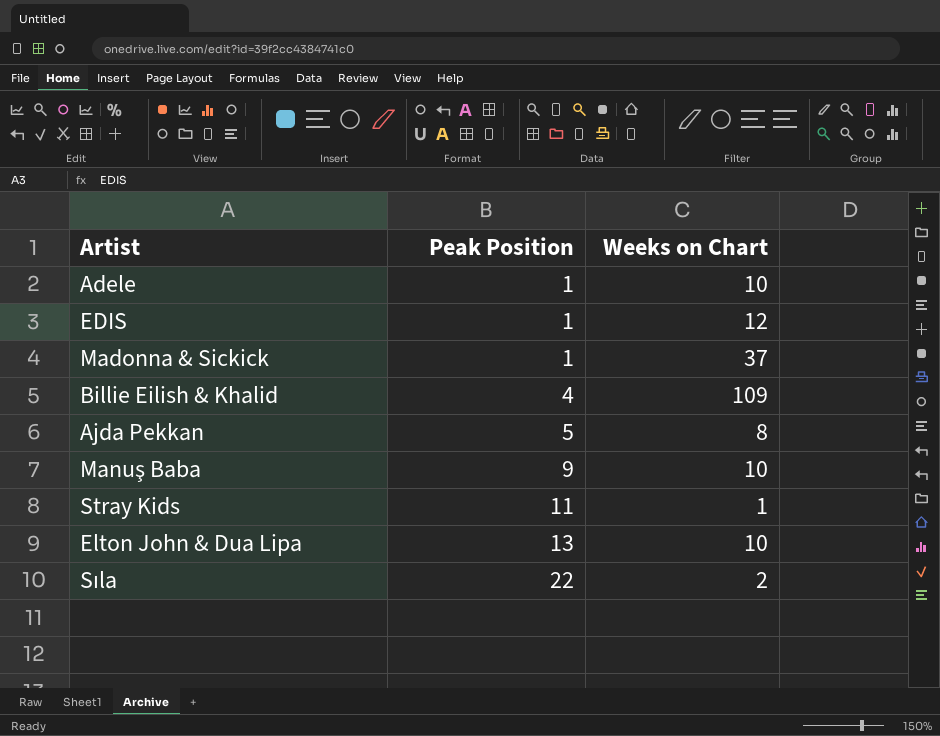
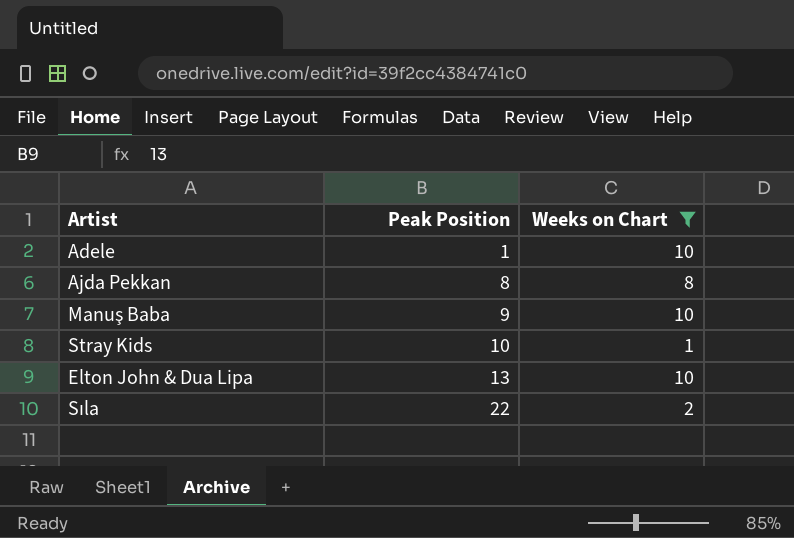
filter: none -> Weeks on Chart <= 10
Ajda Pekkan | Peak Position: 5 -> 8
Stray Kids | Peak Position: 11 -> 10

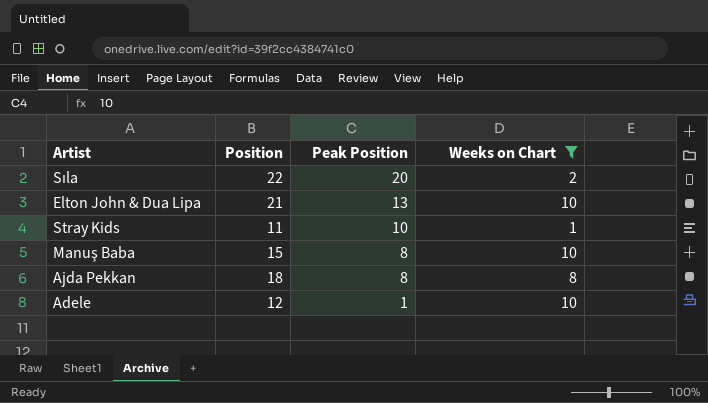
row order: Peak Position ascending -> Peak Position descending
column Position | position: none -> 2
Sıla | Peak Position: 22 -> 20
Manuş Baba | Peak Position: 9 -> 8

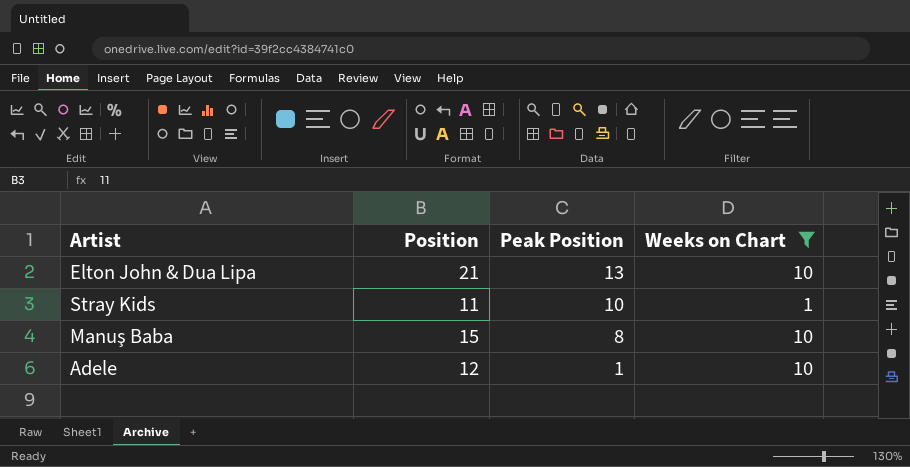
row Sıla: 22 | 20 | 2 -> none
row Ajda Pekkan: 18 | 8 | 8 -> none

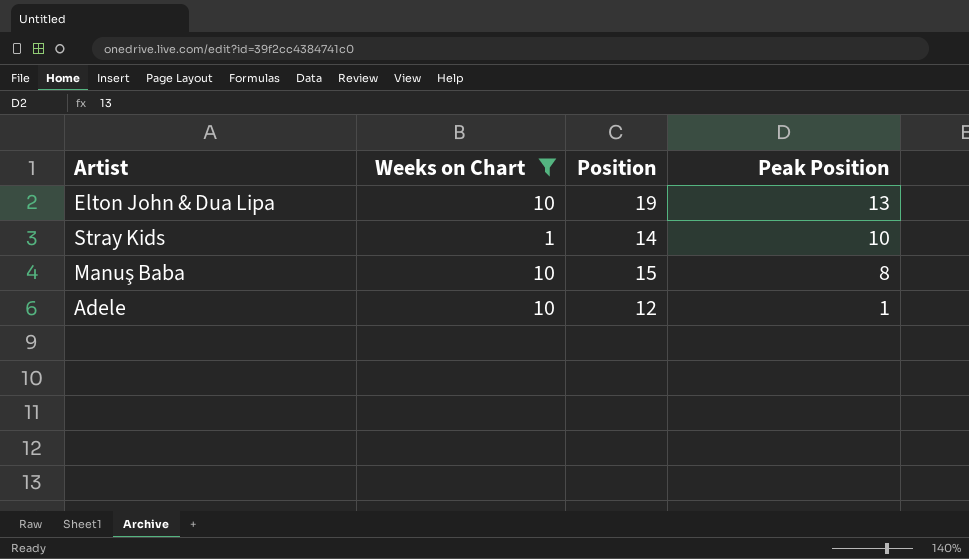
column Weeks on Chart | position: 4 -> 2
Elton John & Dua Lipa | Position: 21 -> 19
Stray Kids | Position: 11 -> 14

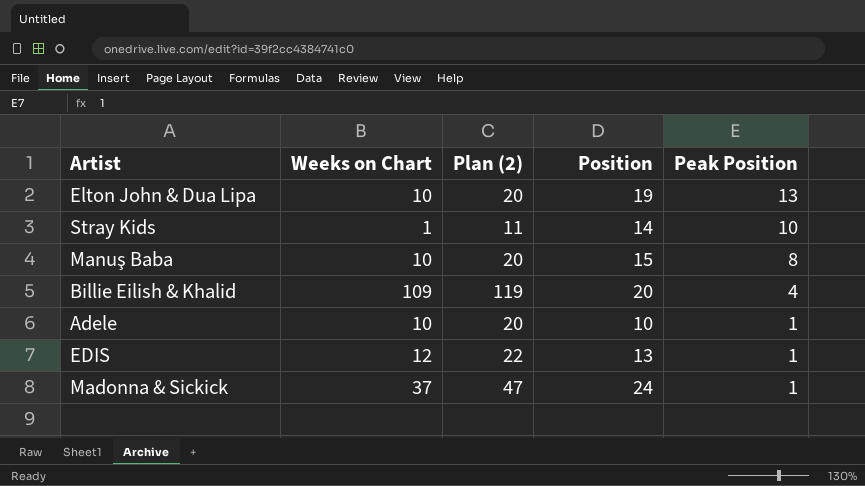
filter: Weeks on Chart <= 10 -> none
column Plan (2) | formula: none -> [Weeks on Chart] + 10
Adele | Position: 12 -> 10

